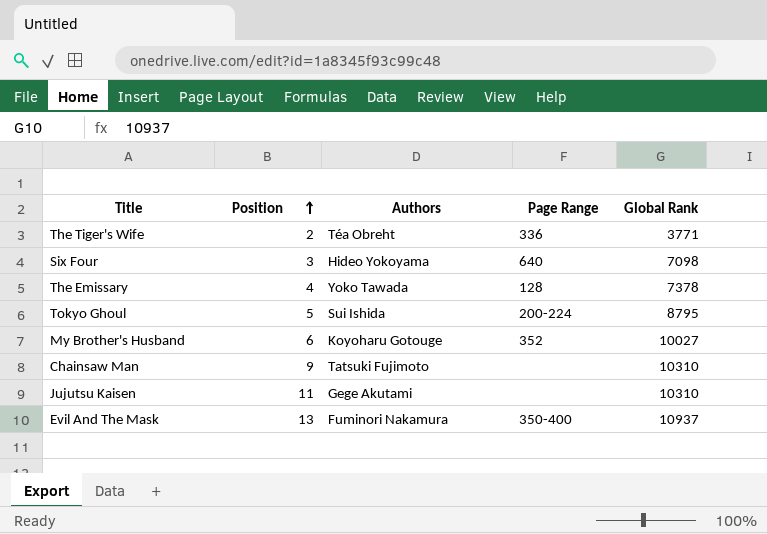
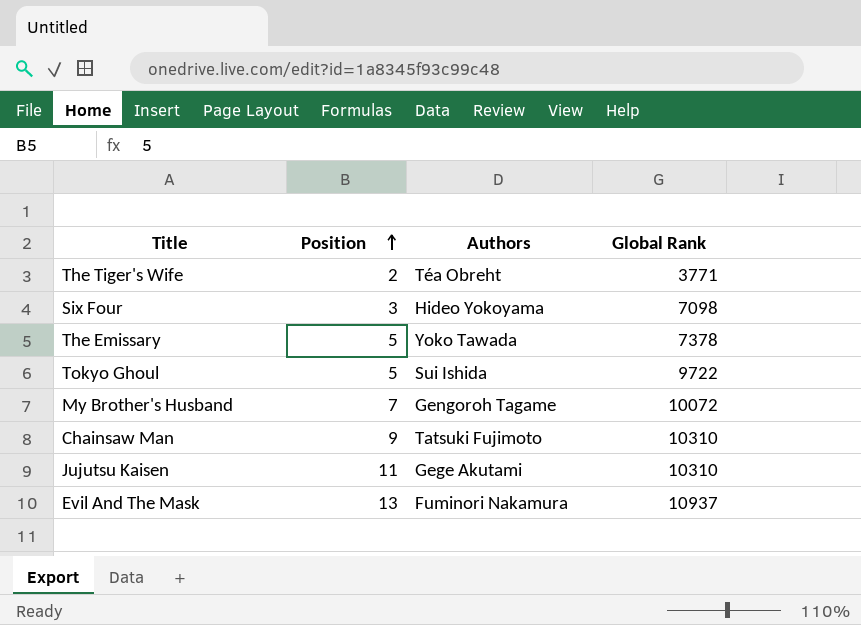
column Page Range | position: 4 -> none
The Emissary | Position: 4 -> 5
Tokyo Ghoul | Global Rank: 8795 -> 9722
My Brother's Husband | Position: 6 -> 7
My Brother's Husband | Authors: Koyoharu Gotouge -> Gengoroh Tagame
My Brother's Husband | Global Rank: 10027 -> 10072

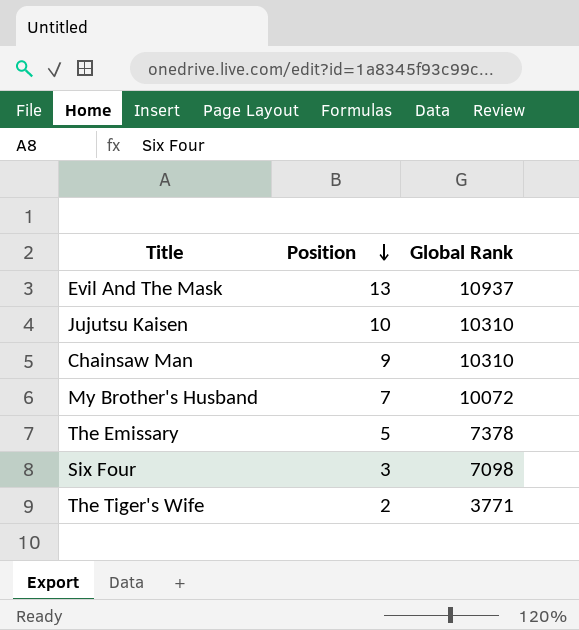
row order: Position ascending -> Position descending
column Authors | position: 3 -> none
row Tokyo Ghoul: 5 | Sui Ishida | 9722 -> none
Jujutsu Kaisen | Position: 11 -> 10

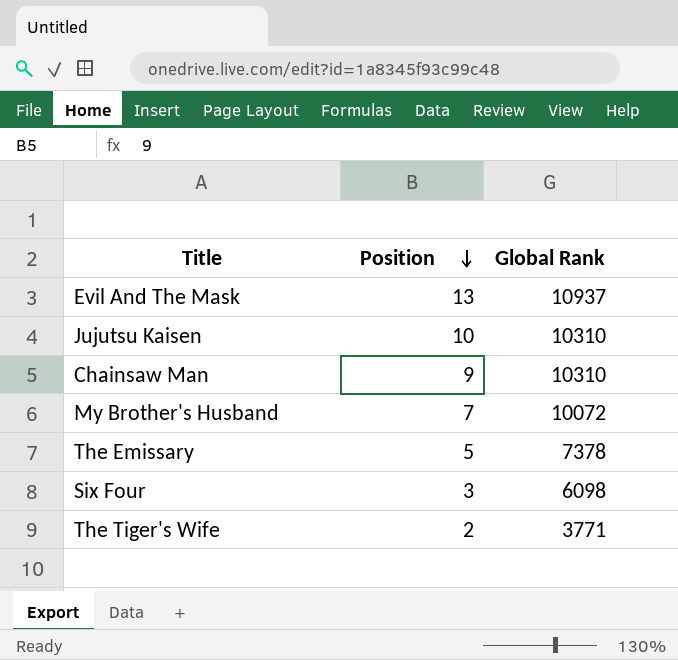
Six Four | Global Rank: 7098 -> 6098

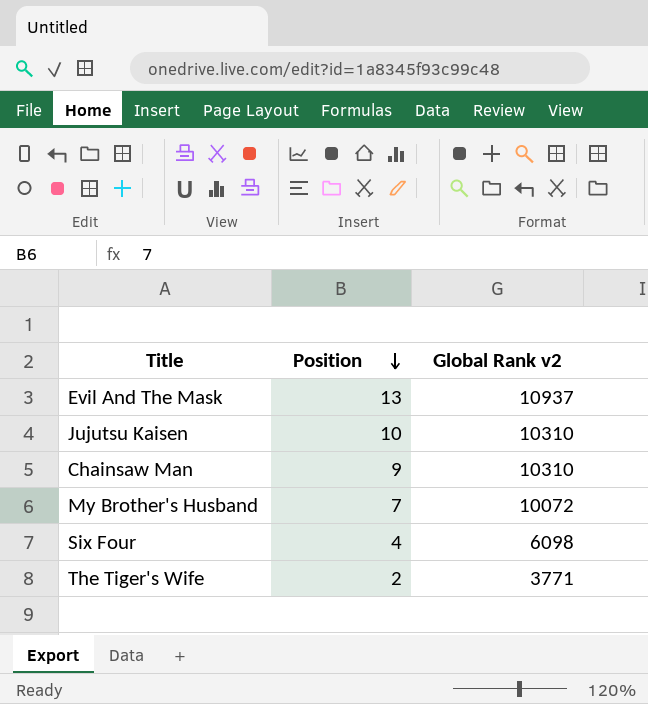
column name: Global Rank -> Global Rank v2
row The Emissary: 5 | 7378 -> none
Six Four | Position: 3 -> 4

